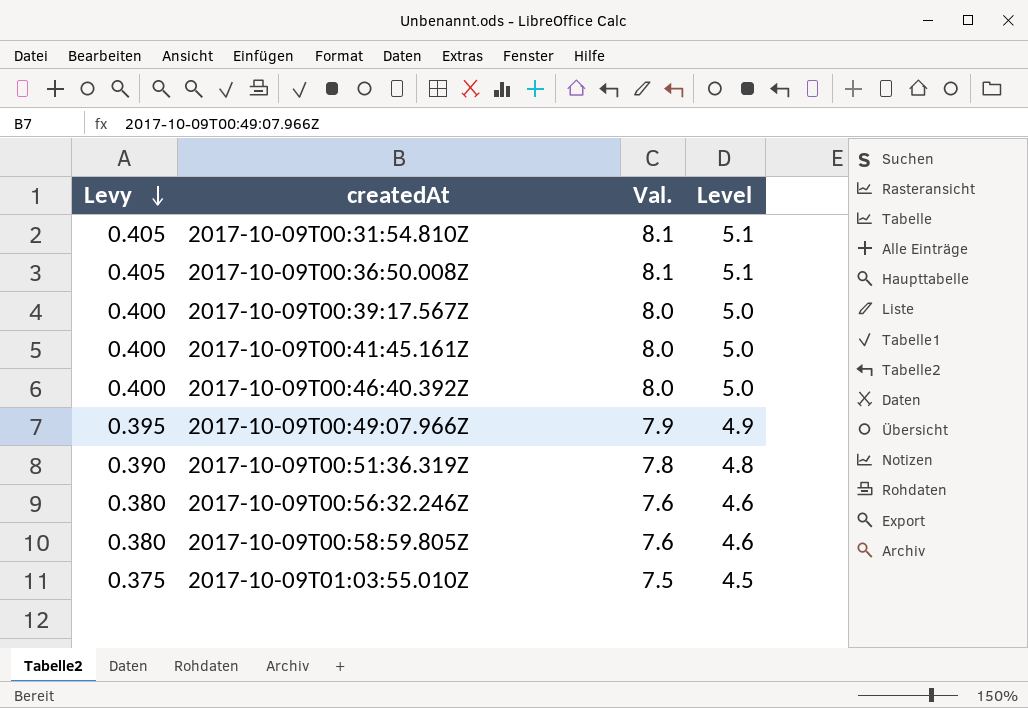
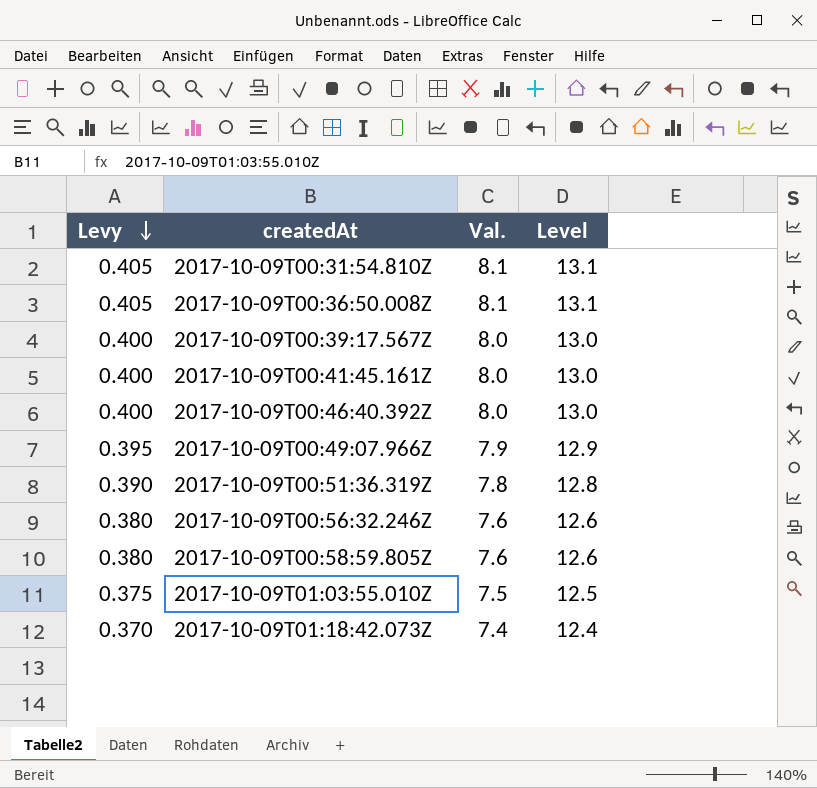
column Level | formula: [Val.] - 3 -> [Val.] + 5
row 2017-10-09T01:18:42.073Z: none -> 0.370 | 7.4 | 12.4

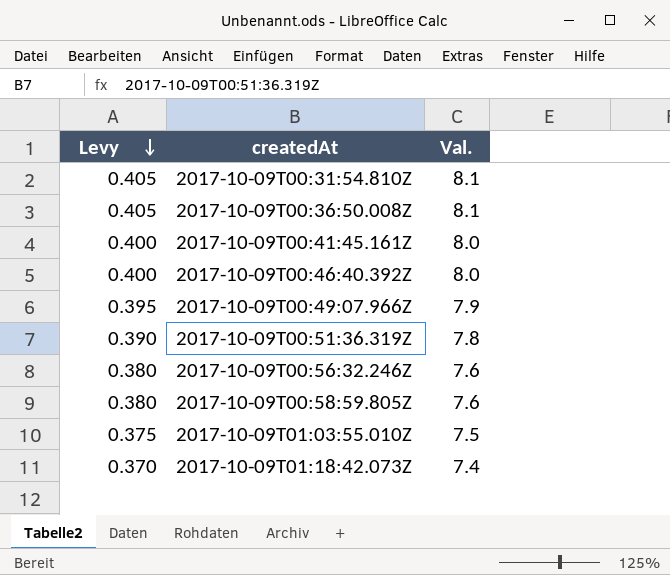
column Level | formula: [Val.] + 5 -> none
row 2017-10-09T00:39:17.567Z: 0.400 | 8.0 | 13.0 -> none

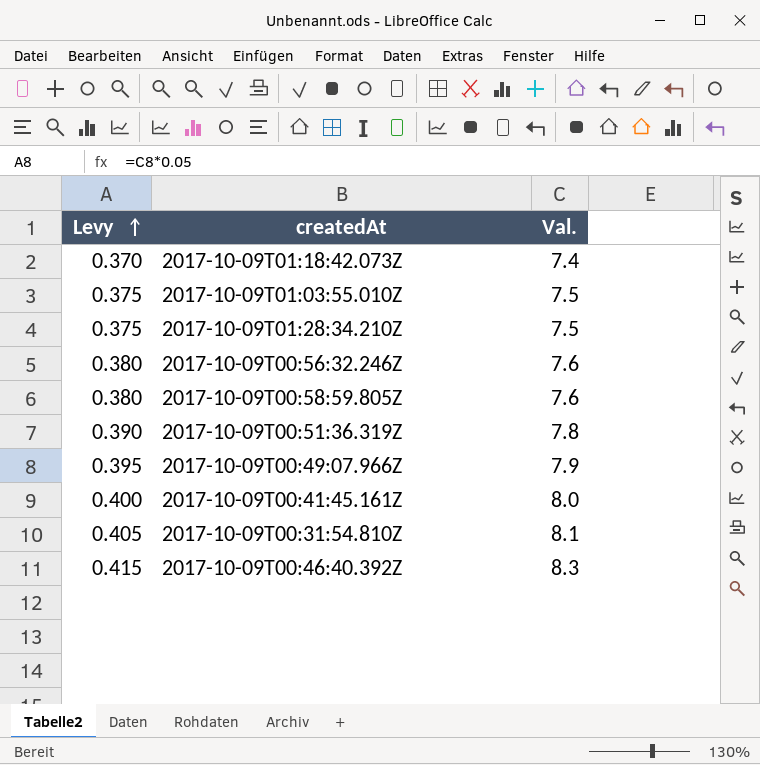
row order: Levy descending -> Levy ascending
row 2017-10-09T00:36:50.008Z: 0.405 | 8.1 -> none
row 2017-10-09T01:28:34.210Z: none -> 0.375 | 7.5
2017-10-09T00:46:40.392Z | Levy: 0.400 -> 0.415
2017-10-09T00:46:40.392Z | Val.: 8.0 -> 8.3

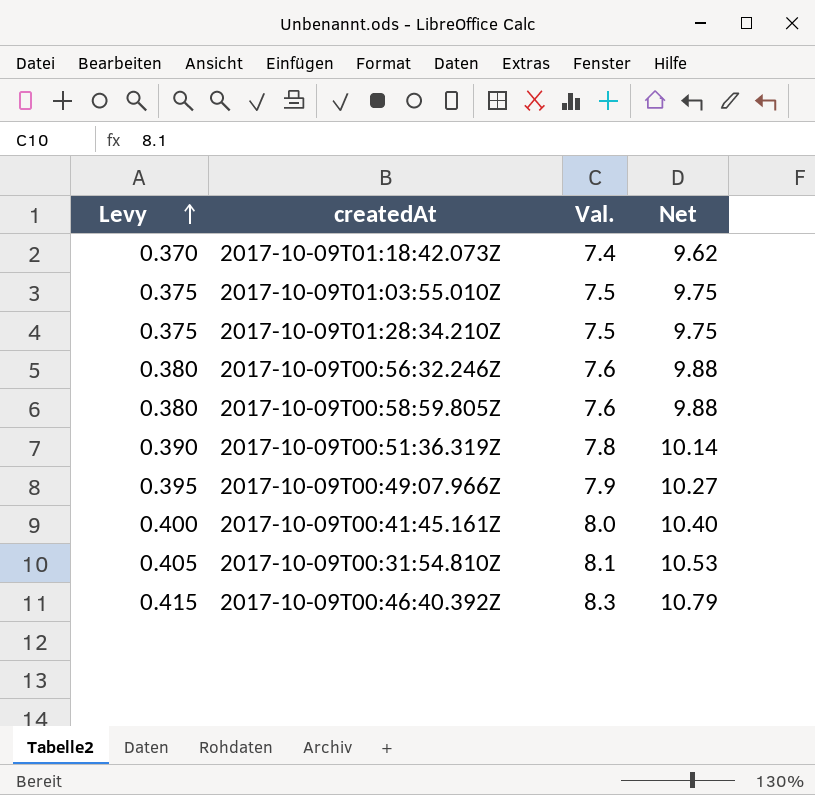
column Net | formula: none -> [Val.] * 1.3

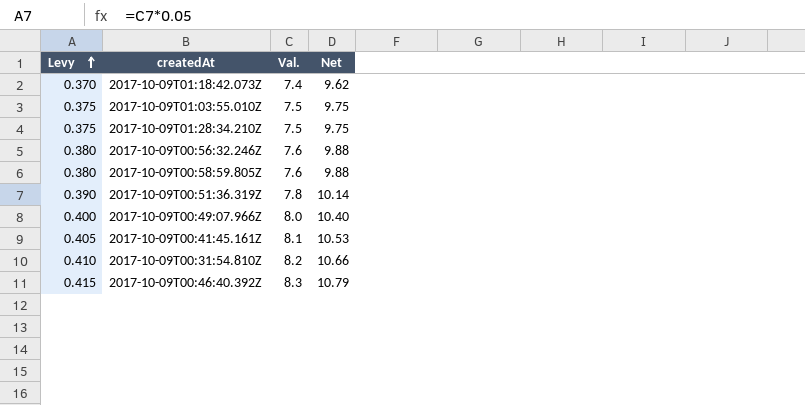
2017-10-09T00:49:07.966Z | Levy: 0.395 -> 0.400
2017-10-09T00:49:07.966Z | Val.: 7.9 -> 8.0
2017-10-09T00:49:07.966Z | Net: 10.27 -> 10.40
2017-10-09T00:41:45.161Z | Levy: 0.400 -> 0.405
2017-10-09T00:41:45.161Z | Val.: 8.0 -> 8.1
2017-10-09T00:41:45.161Z | Net: 10.40 -> 10.53
2017-10-09T00:31:54.810Z | Levy: 0.405 -> 0.410
2017-10-09T00:31:54.810Z | Val.: 8.1 -> 8.2
2017-10-09T00:31:54.810Z | Net: 10.53 -> 10.66

